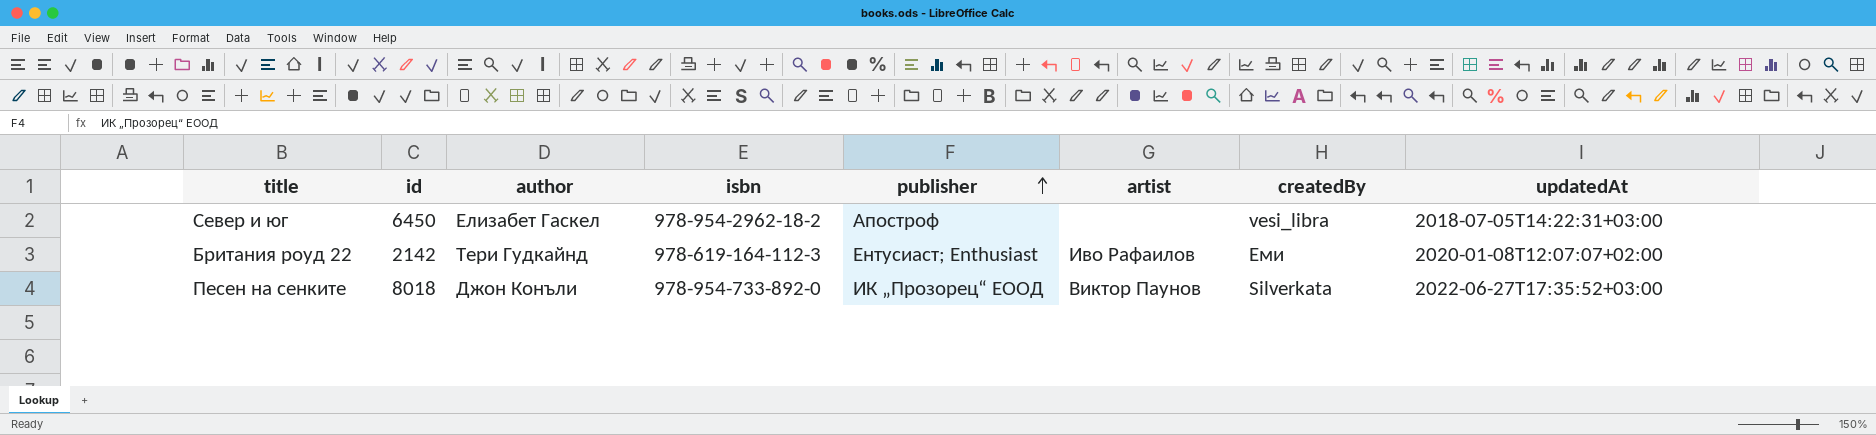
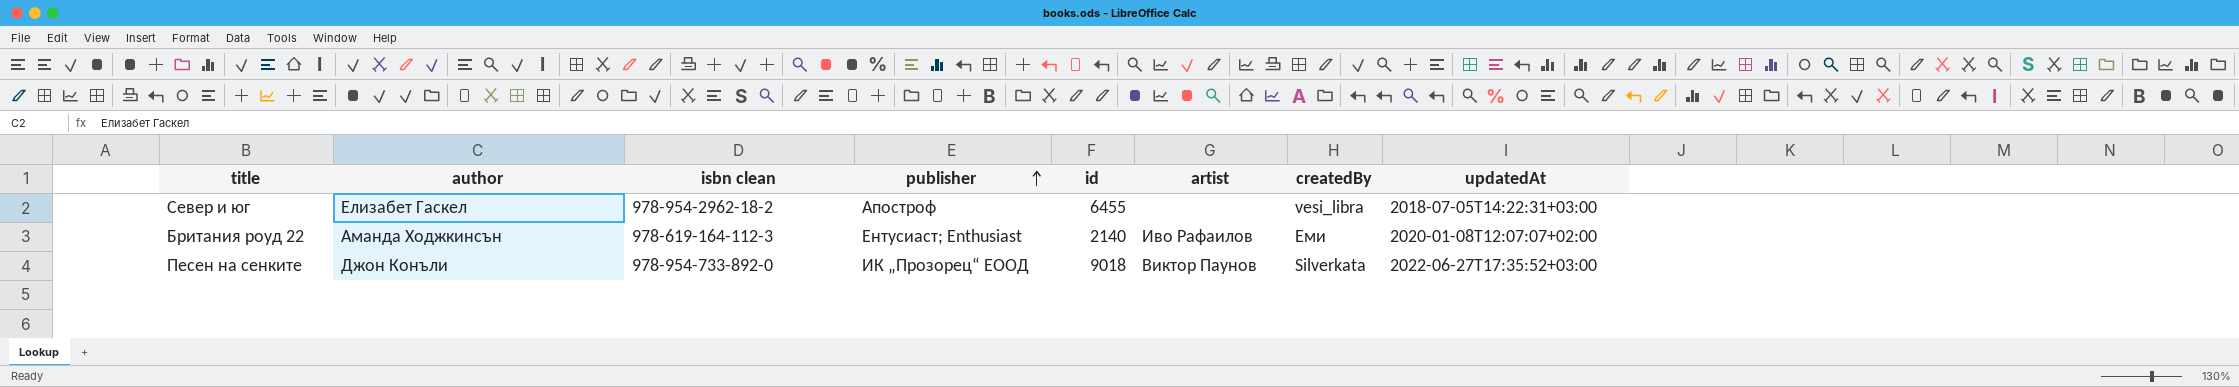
column name: isbn -> isbn clean
column id | position: 2 -> 5
Север и юг | id: 6450 -> 6455
Британия роуд 22 | author: Тери Гудкайнд -> Аманда Ходжкинсън
Британия роуд 22 | id: 2142 -> 2140
Песен на сенките | id: 8018 -> 9018

